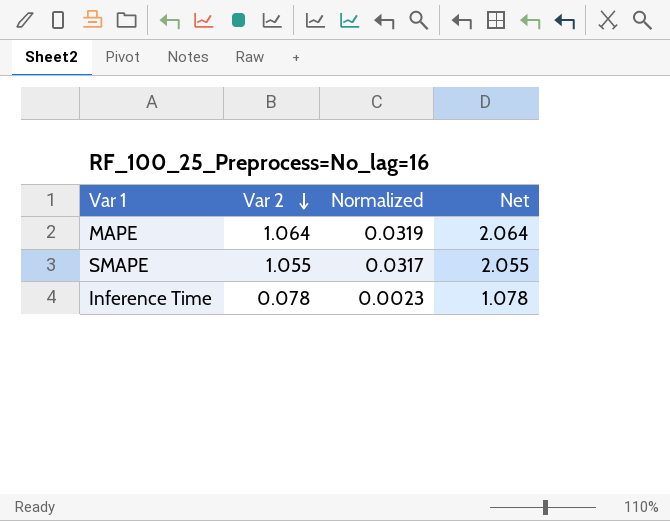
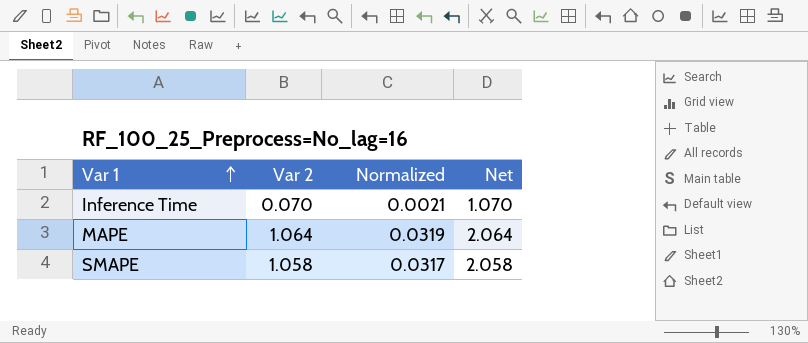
row order: Var 2 descending -> Var 1 ascending
Inference Time | Var 2: 0.078 -> 0.070
Inference Time | Normalized: 0.0023 -> 0.0021
Inference Time | Net: 1.078 -> 1.070
SMAPE | Var 2: 1.055 -> 1.058
SMAPE | Net: 2.055 -> 2.058

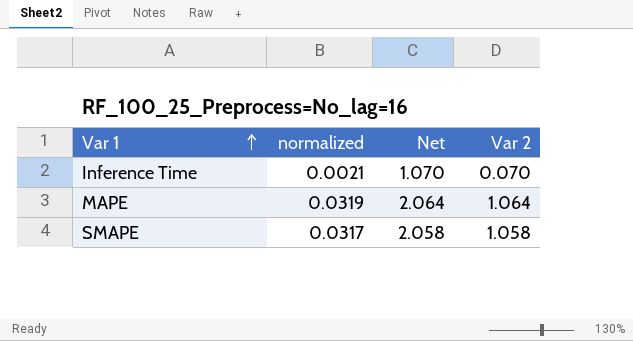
column name: Normalized -> normalized
column Var 2 | position: 2 -> 4

